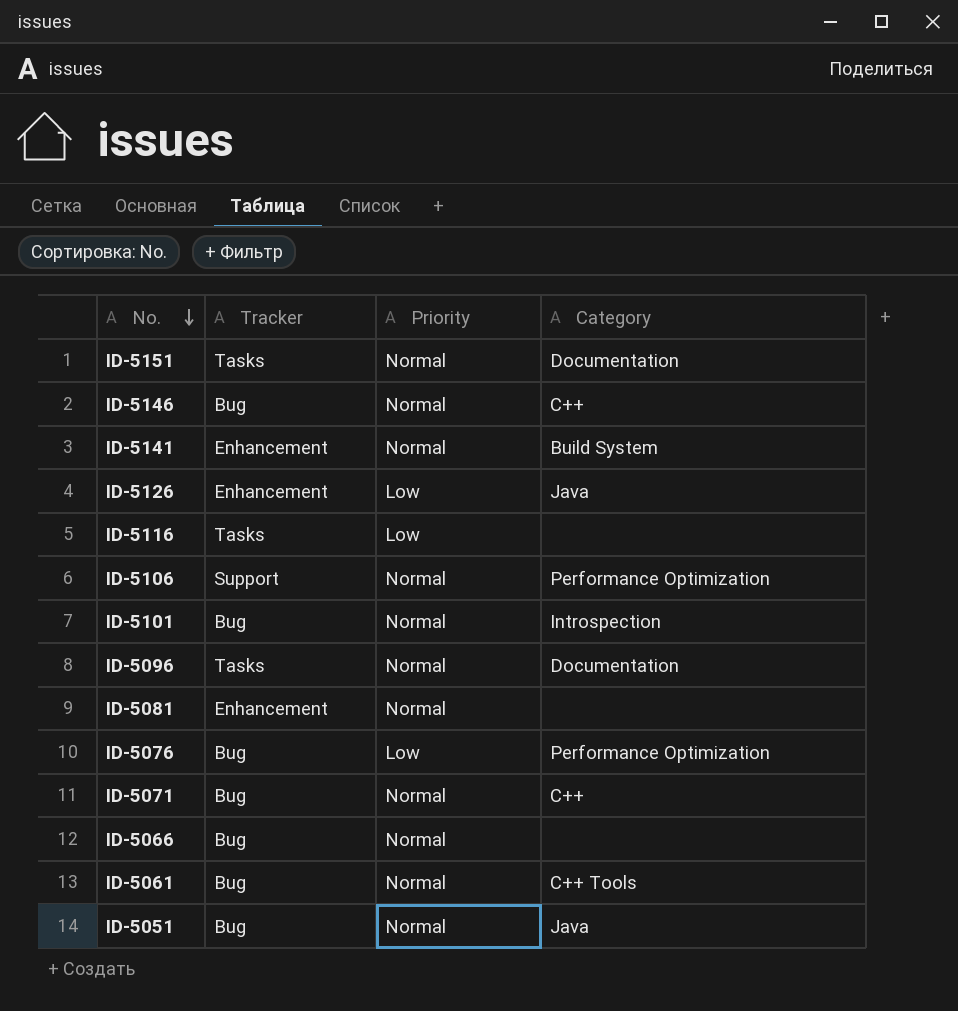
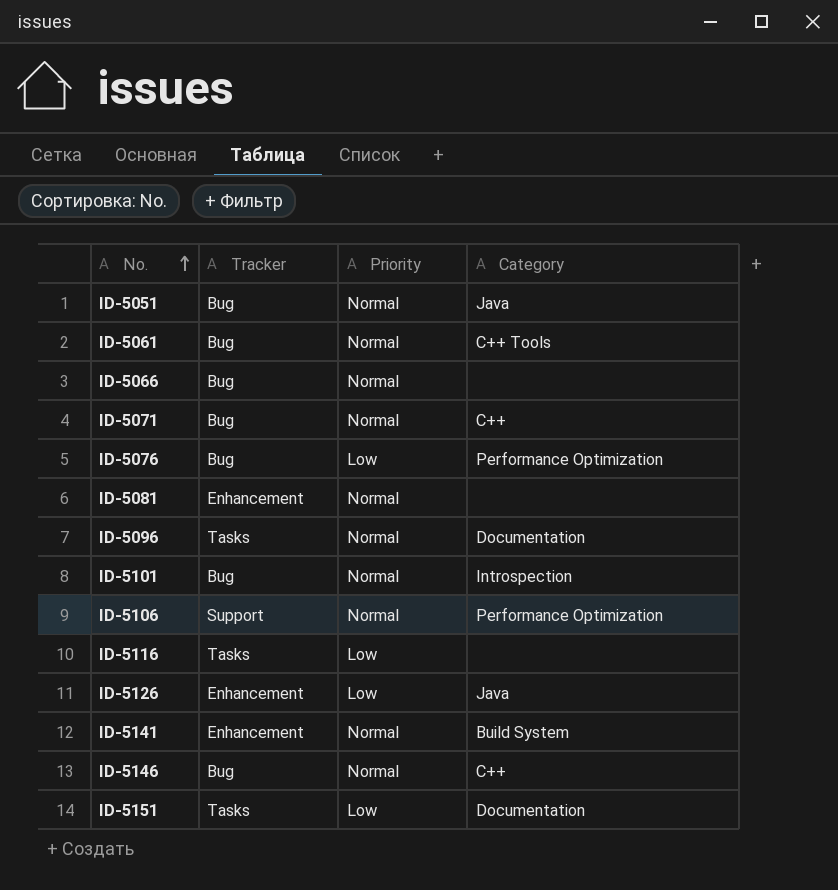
row order: No. descending -> No. ascending
ID-5151 | Priority: Normal -> Low

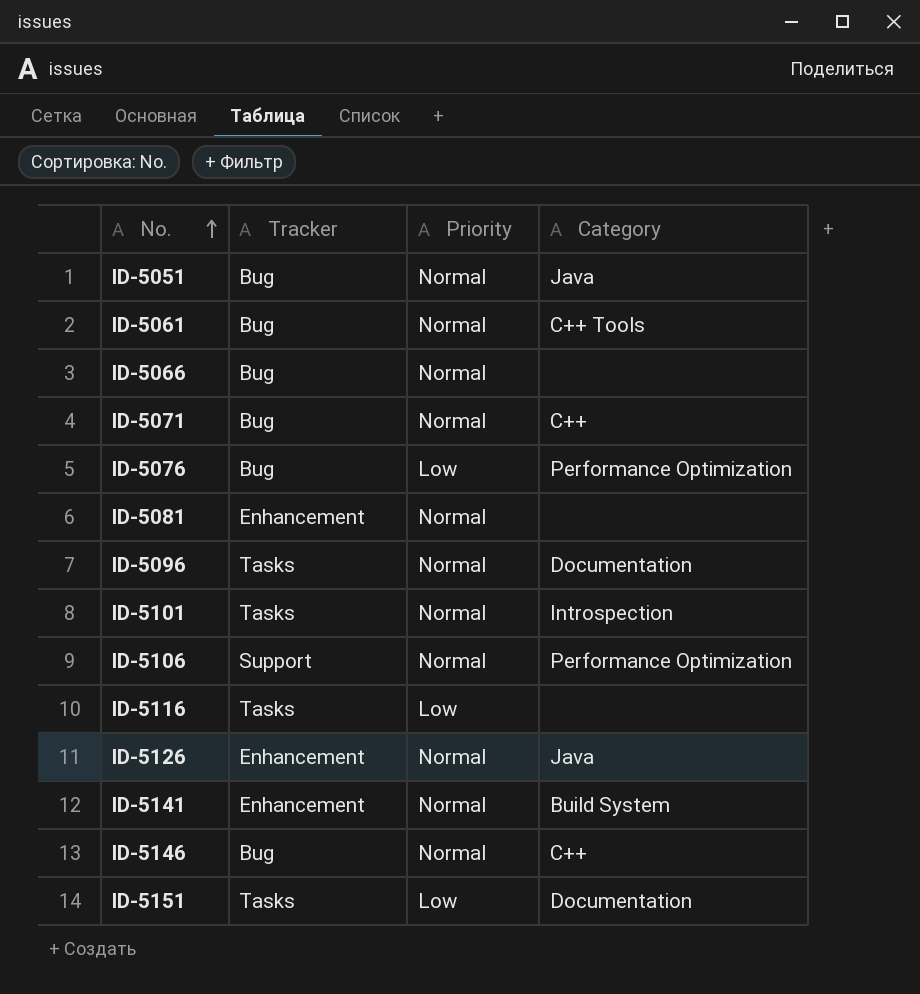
ID-5101 | Tracker: Bug -> Tasks
ID-5126 | Priority: Low -> Normal

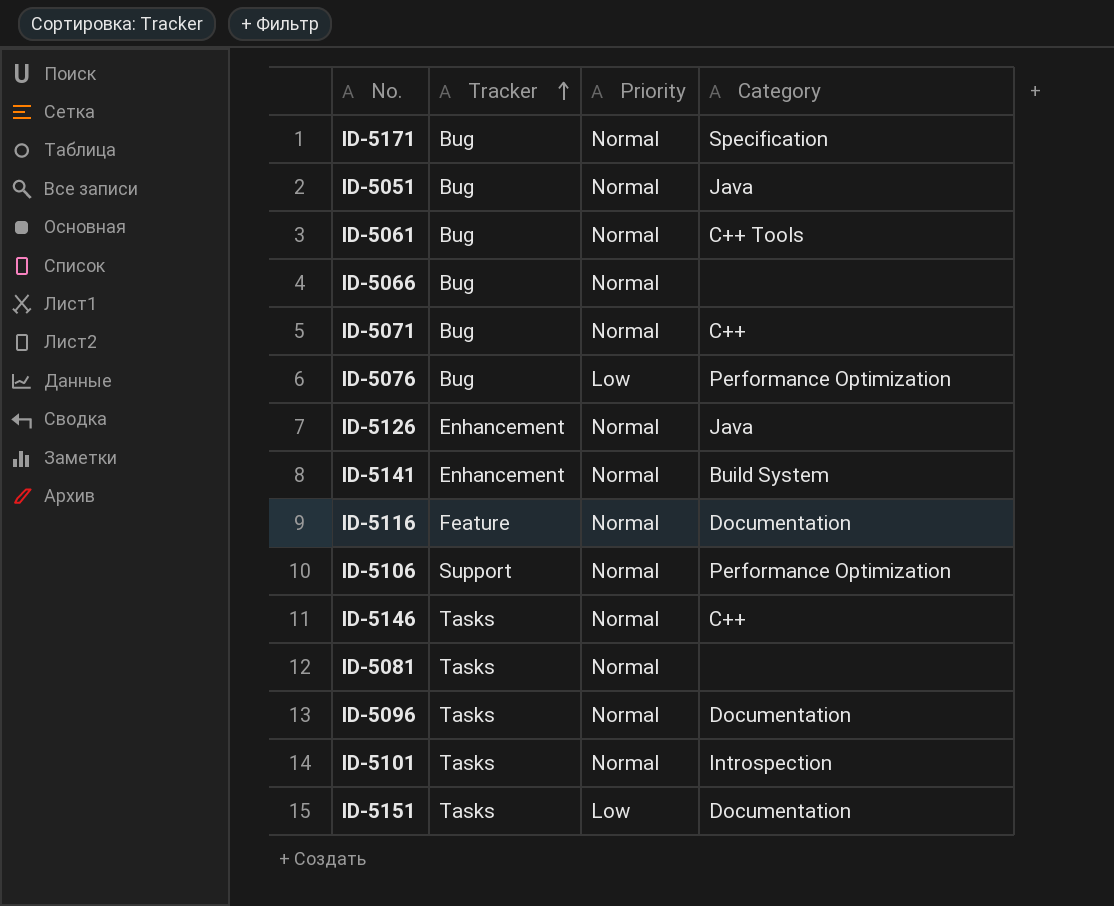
row order: No. ascending -> Tracker ascending
row ID-5171: none -> Bug | Normal | Specification
ID-5116 | Tracker: Tasks -> Feature
ID-5116 | Priority: Low -> Normal
ID-5116 | Category: none -> Documentation
ID-5146 | Tracker: Bug -> Tasks
ID-5081 | Tracker: Enhancement -> Tasks

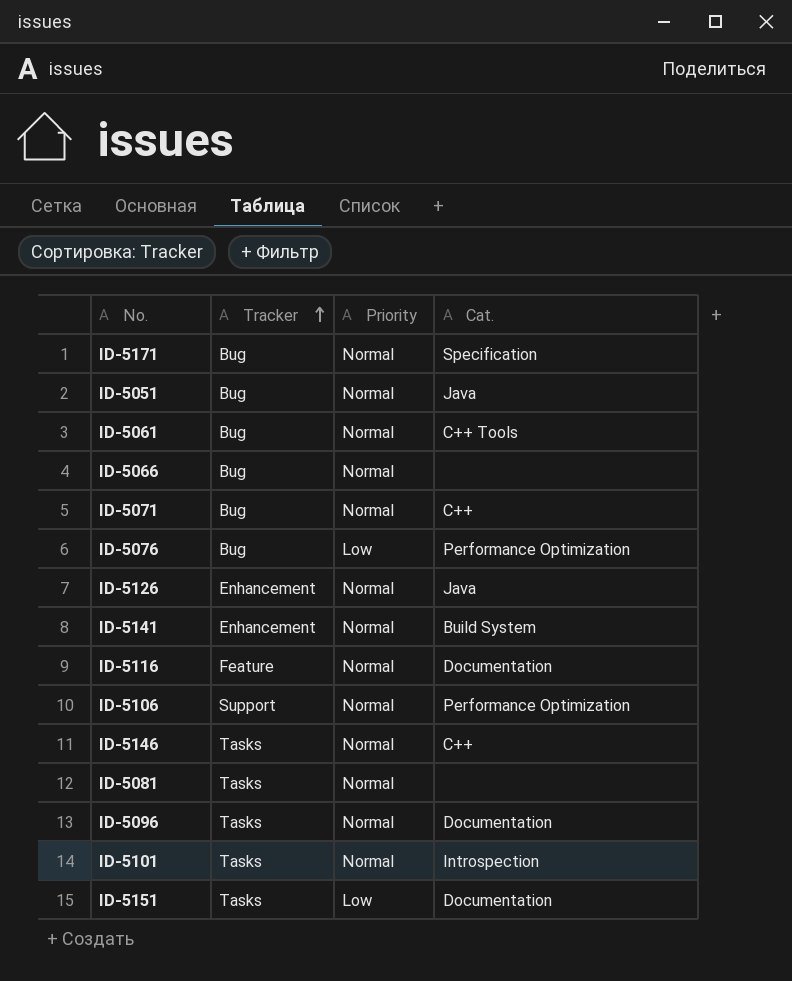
column name: Category -> Cat.

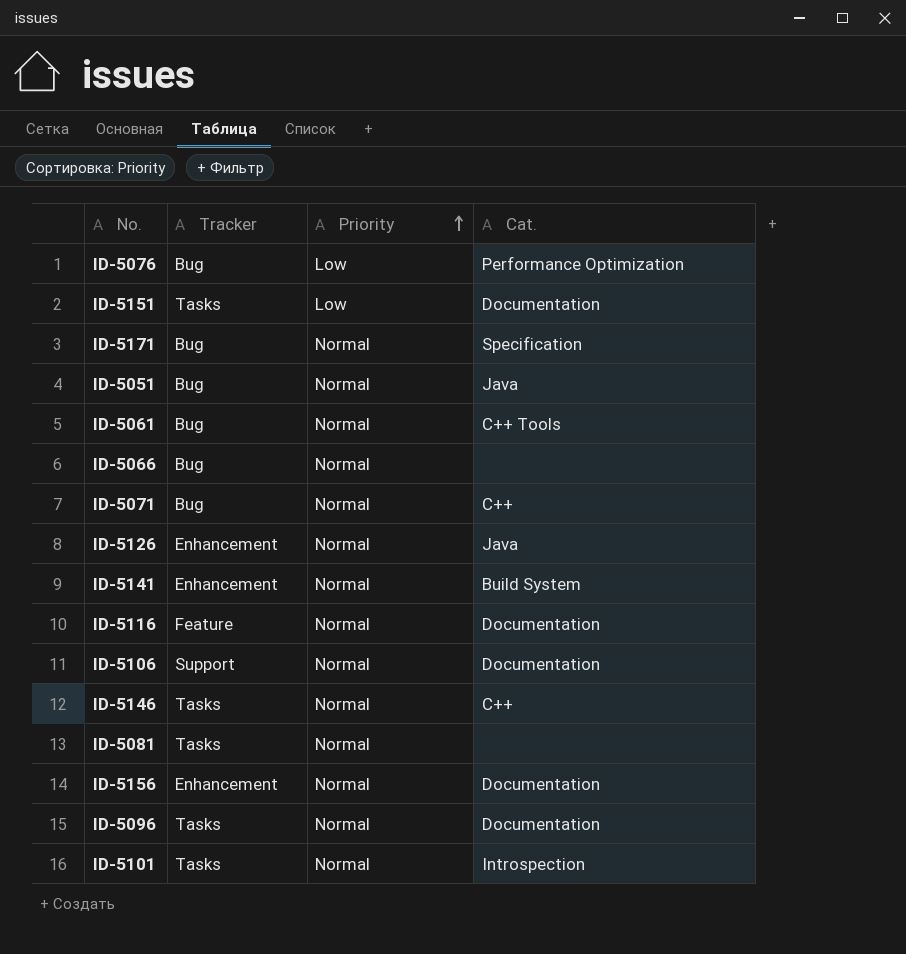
row order: Tracker ascending -> Priority ascending
ID-5106 | Cat.: Performance Optimization -> Documentation
row ID-5156: none -> Enhancement | Normal | Documentation

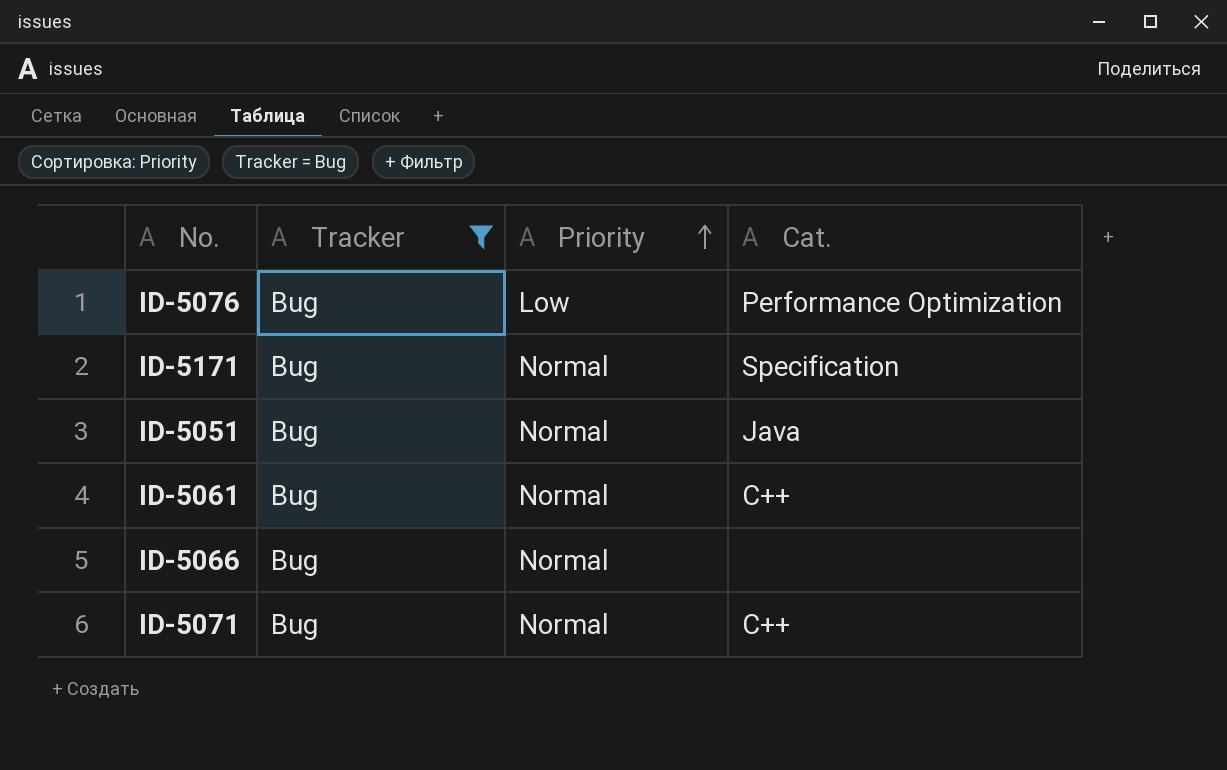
filter: none -> Tracker = Bug
ID-5061 | Cat.: C++ Tools -> C++

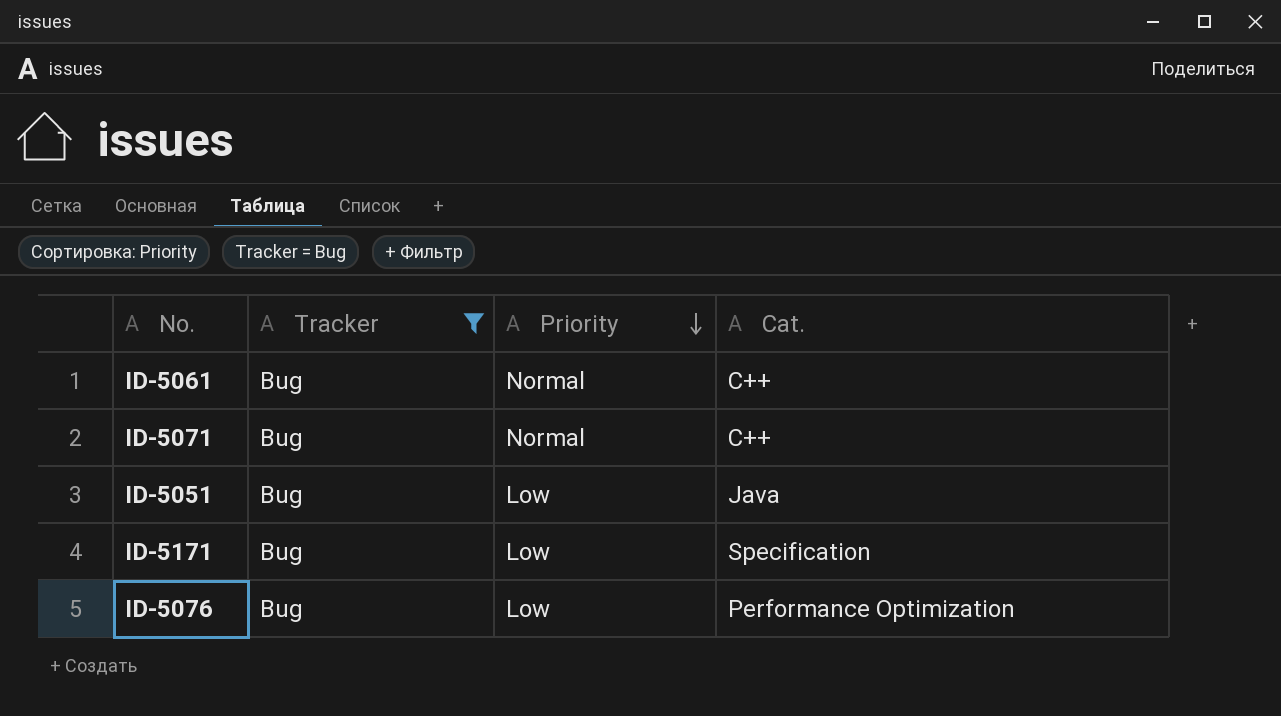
row order: Priority ascending -> Priority descending
row ID-5066: Bug | Normal | none -> none
ID-5051 | Priority: Normal -> Low
ID-5171 | Priority: Normal -> Low

